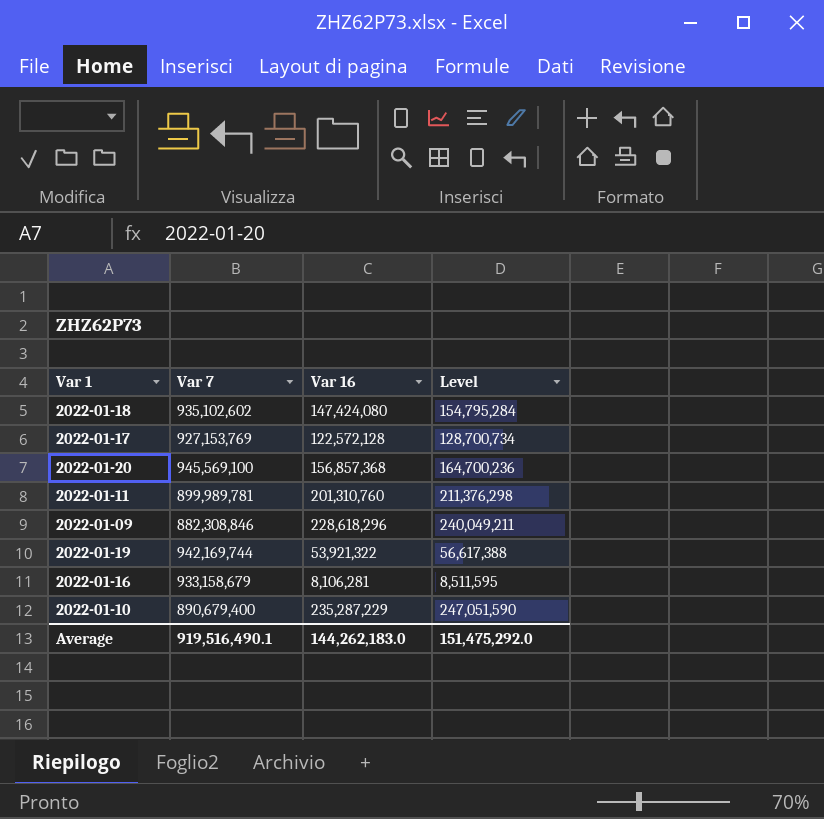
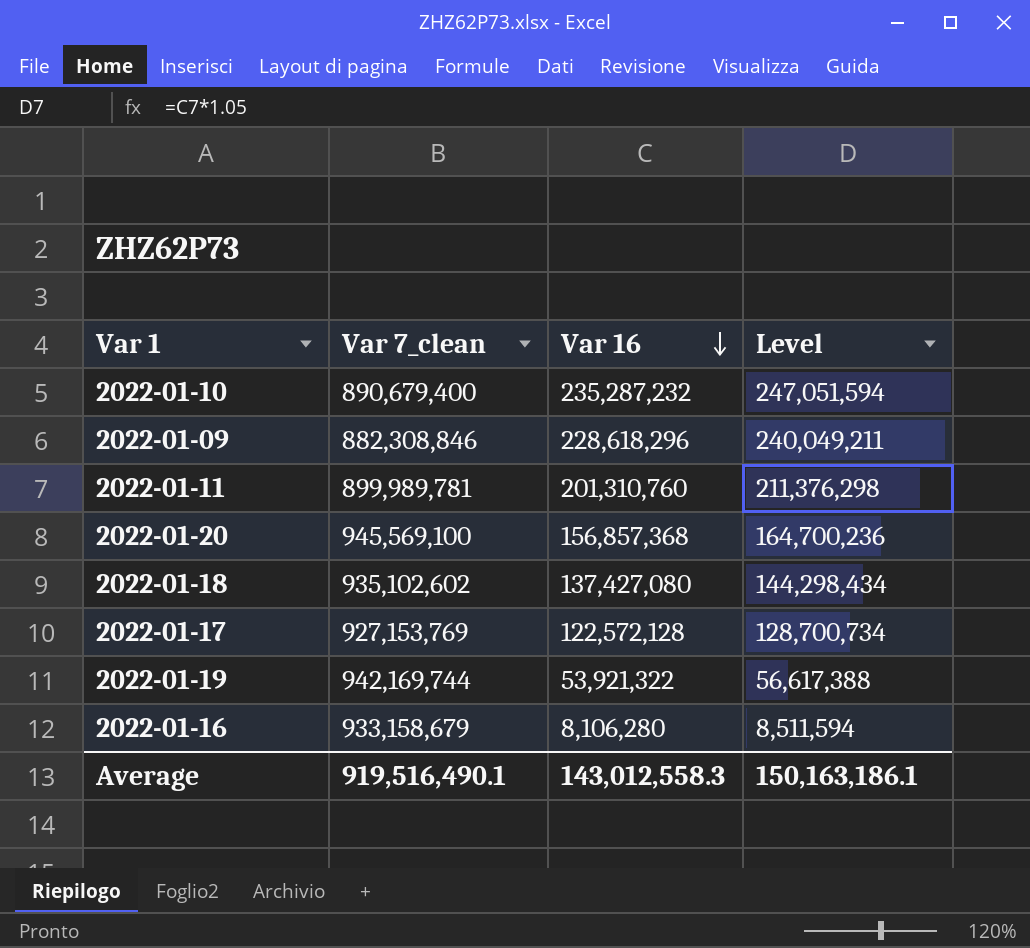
row order: none -> Var 16 descending
column name: Var 7 -> Var 7_clean
2022-01-10 | Var 16: 235,287,229 -> 235,287,232
2022-01-10 | Level: 247,051,590 -> 247,051,594
2022-01-18 | Var 16: 147,424,080 -> 137,427,080
2022-01-18 | Level: 154,795,284 -> 144,298,434
2022-01-16 | Var 16: 8,106,281 -> 8,106,280
2022-01-16 | Level: 8,511,595 -> 8,511,594
Average | Var 16: 144,262,183.0 -> 143,012,558.3
Average | Level: 151,475,292.0 -> 150,163,186.1

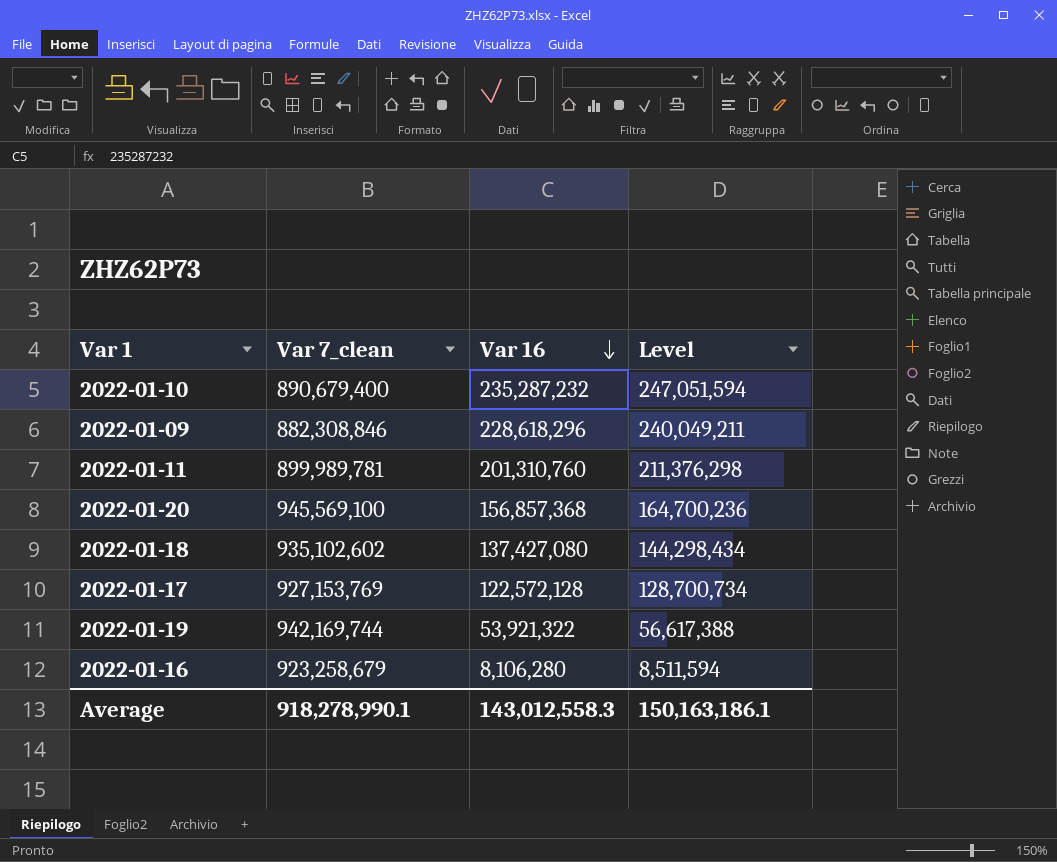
2022-01-16 | Var 7_clean: 933,158,679 -> 923,258,679
Average | Var 7_clean: 919,516,490.1 -> 918,278,990.1

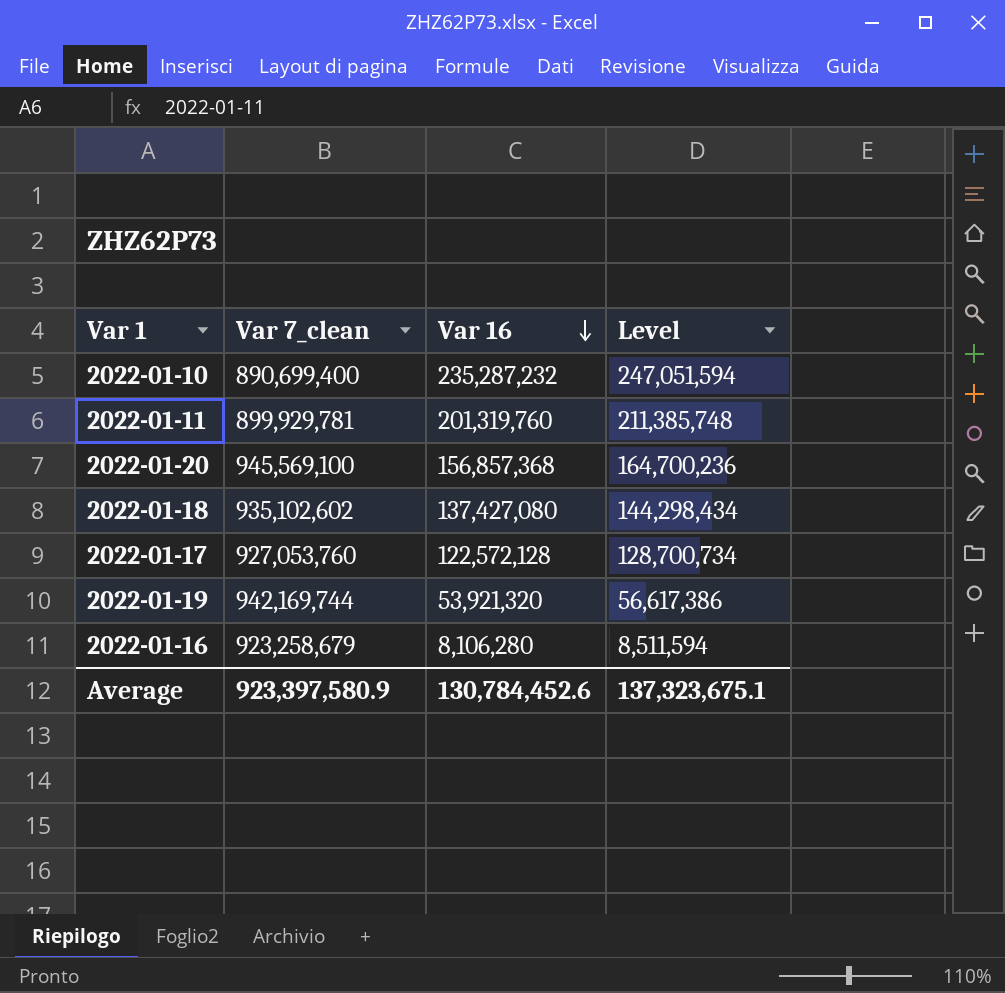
row 2022-01-09: 882,308,846 | 228,618,296 | 240,049,211 -> none
2022-01-10 | Var 7_clean: 890,679,400 -> 890,699,400
2022-01-11 | Var 7_clean: 899,989,781 -> 899,929,781
2022-01-11 | Var 16: 201,310,760 -> 201,319,760
2022-01-11 | Level: 211,376,298 -> 211,385,748
2022-01-17 | Var 7_clean: 927,153,769 -> 927,053,760
2022-01-19 | Var 16: 53,921,322 -> 53,921,320
2022-01-19 | Level: 56,617,388 -> 56,617,386
Average | Var 7_clean: 918,278,990.1 -> 923,397,580.9
Average | Var 16: 143,012,558.3 -> 130,784,452.6
Average | Level: 150,163,186.1 -> 137,323,675.1

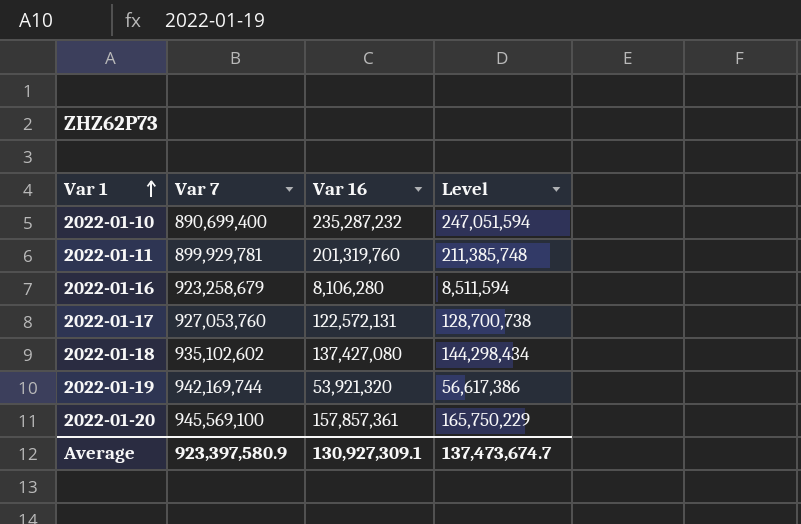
row order: Var 16 descending -> Var 1 ascending
column name: Var 7_clean -> Var 7
2022-01-17 | Var 16: 122,572,128 -> 122,572,131
2022-01-17 | Level: 128,700,734 -> 128,700,738
2022-01-20 | Var 16: 156,857,368 -> 157,857,361
2022-01-20 | Level: 164,700,236 -> 165,750,229
Average | Var 16: 130,784,452.6 -> 130,927,309.1
Average | Level: 137,323,675.1 -> 137,473,674.7

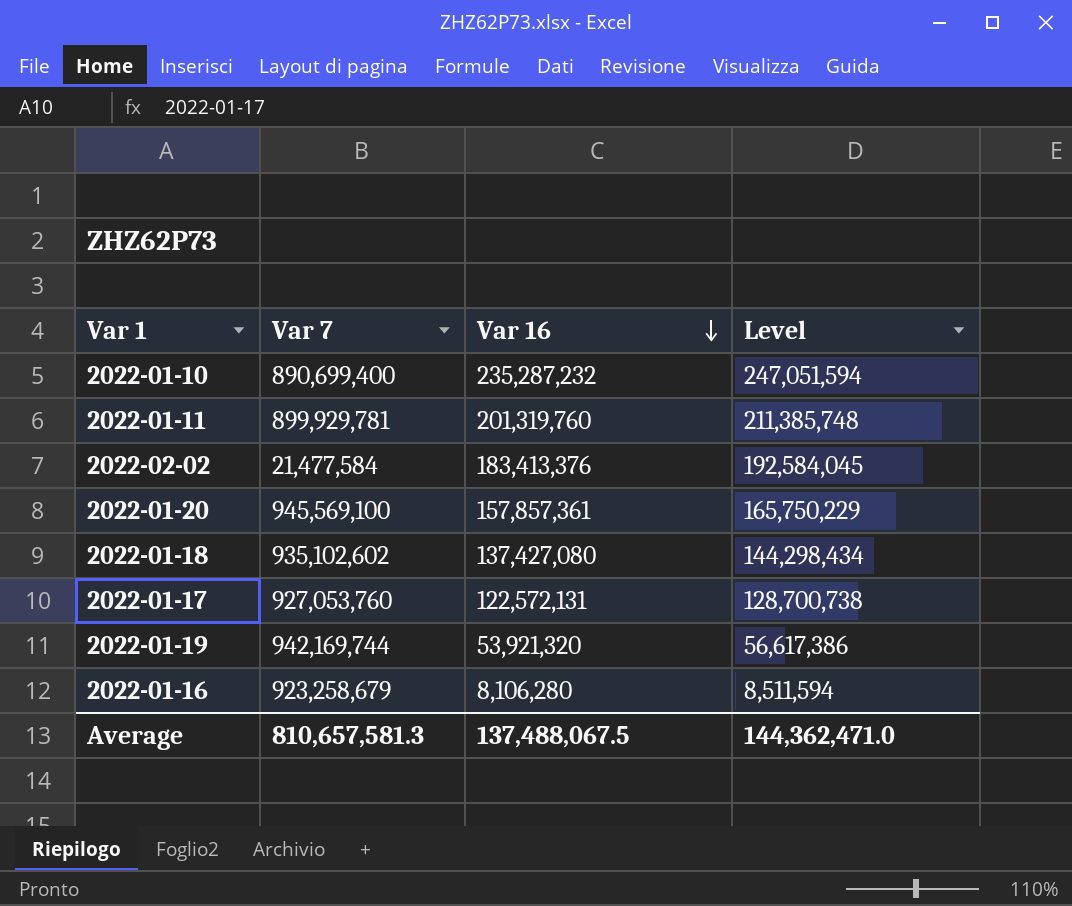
row order: Var 1 ascending -> Var 16 descending
row 2022-02-02: none -> 21,477,584 | 183,413,376 | 192,584,045
Average | Var 7: 923,397,580.9 -> 810,657,581.3
Average | Var 16: 130,927,309.1 -> 137,488,067.5
Average | Level: 137,473,674.7 -> 144,362,471.0

